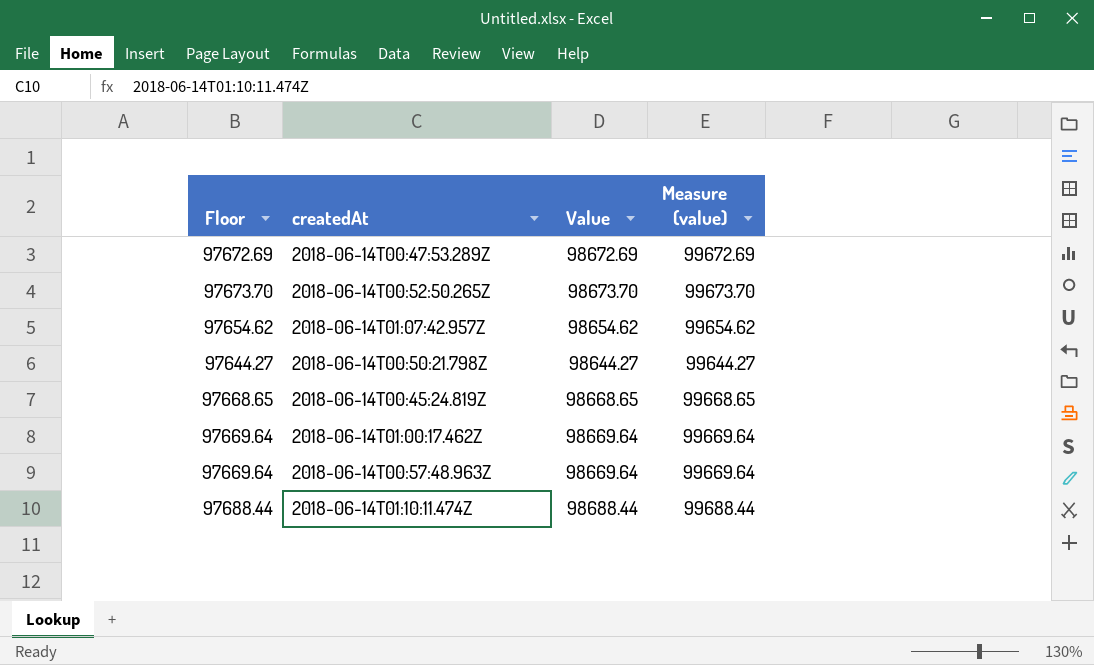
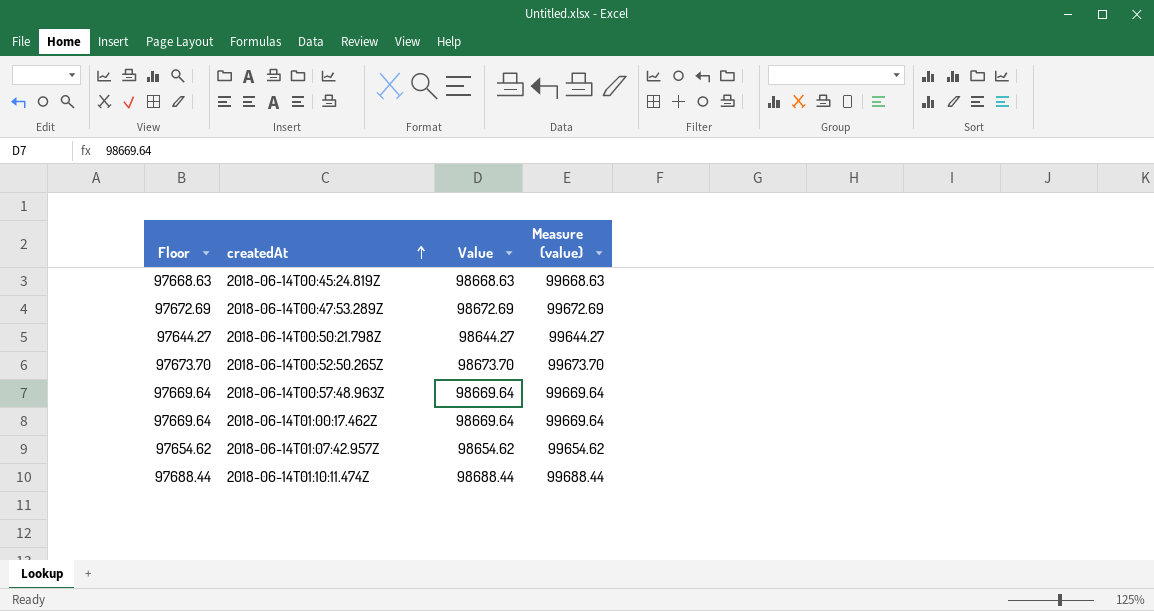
row order: none -> createdAt ascending
2018-06-14T00:45:24.819Z | Floor: 97668.65 -> 97668.63
2018-06-14T00:45:24.819Z | Value: 98668.65 -> 98668.63
2018-06-14T00:45:24.819Z | Measure (value): 99668.65 -> 99668.63

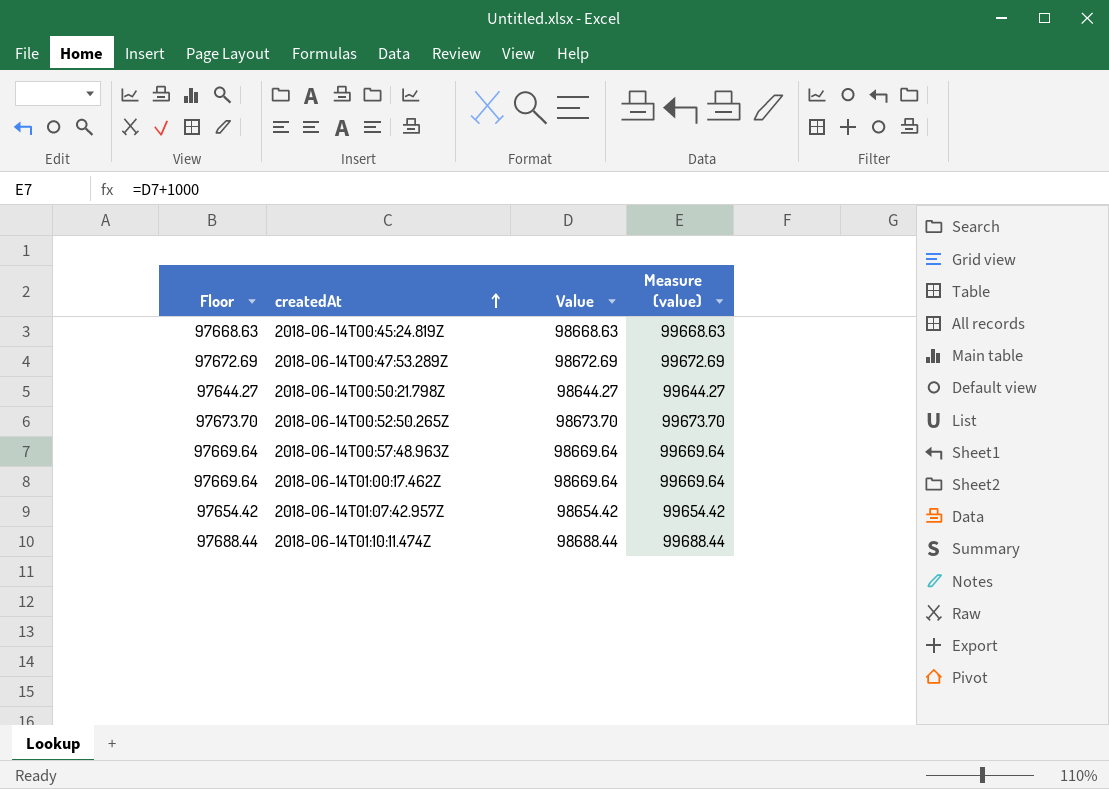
2018-06-14T01:07:42.957Z | Floor: 97654.62 -> 97654.42
2018-06-14T01:07:42.957Z | Value: 98654.62 -> 98654.42
2018-06-14T01:07:42.957Z | Measure (value): 99654.62 -> 99654.42

